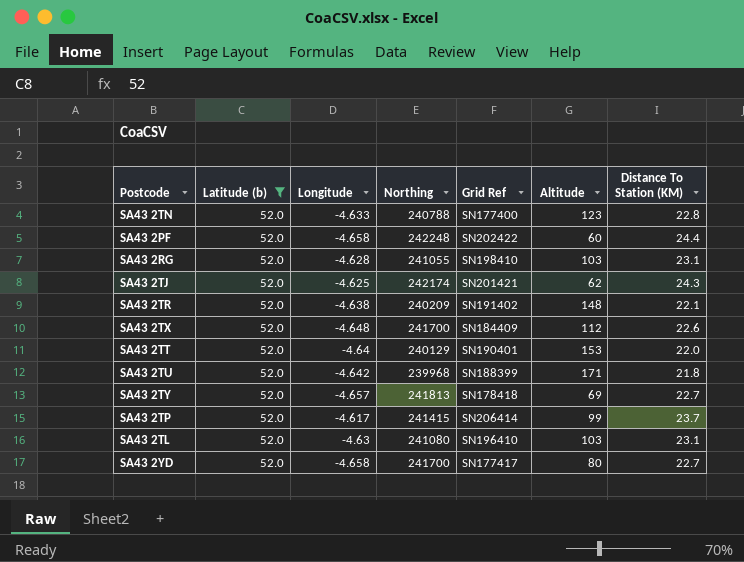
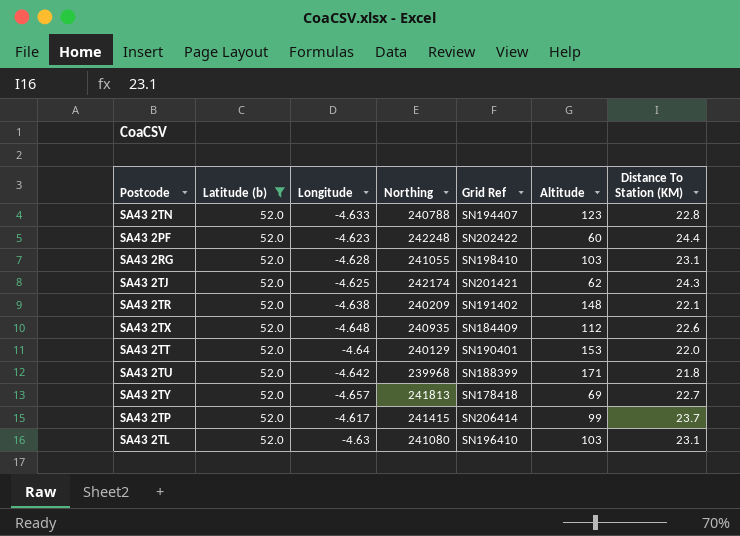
row SA43 2YD: 52.0 | -4.658 | 241700 | SN177417 | 80 | 22.7 -> none
SA43 2TN | Grid Ref: SN177400 -> SN194407
SA43 2PF | Longitude: -4.658 -> -4.623
SA43 2TX | Northing: 241700 -> 240935

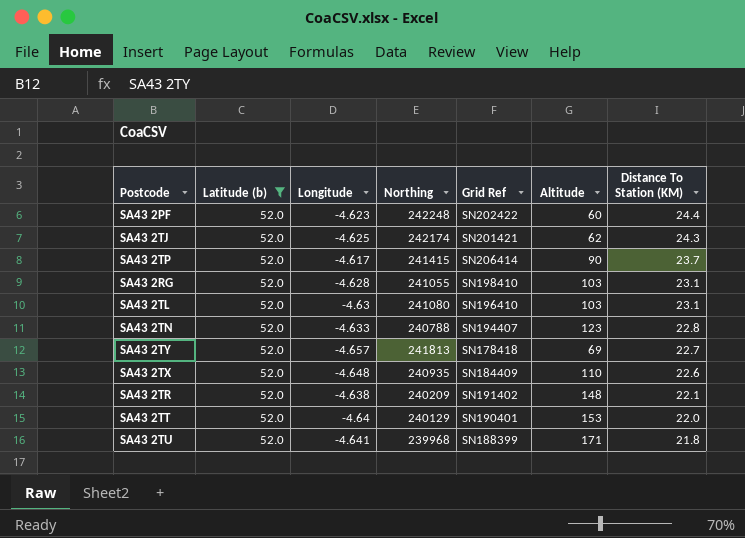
row order: none -> Distance To Station (KM) descending
SA43 2TP | Altitude: 99 -> 90
SA43 2TX | Altitude: 112 -> 110
SA43 2TU | Longitude: -4.642 -> -4.641

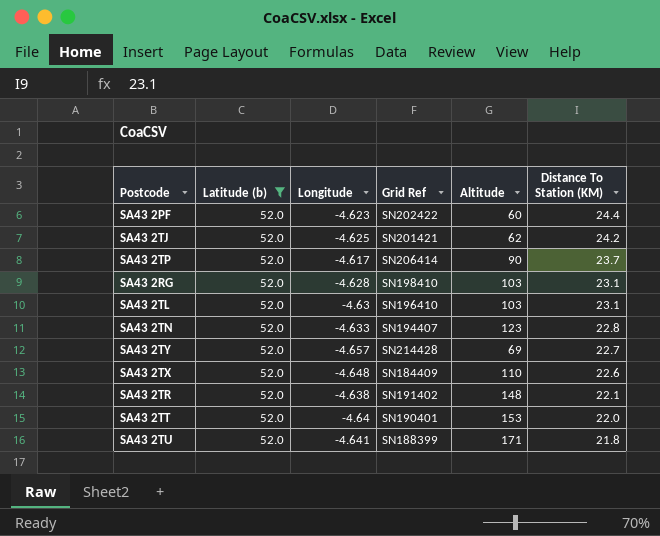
column Northing | position: 4 -> none
SA43 2TJ | Distance To Station (KM): 24.3 -> 24.2
SA43 2TY | Grid Ref: SN178418 -> SN214428

